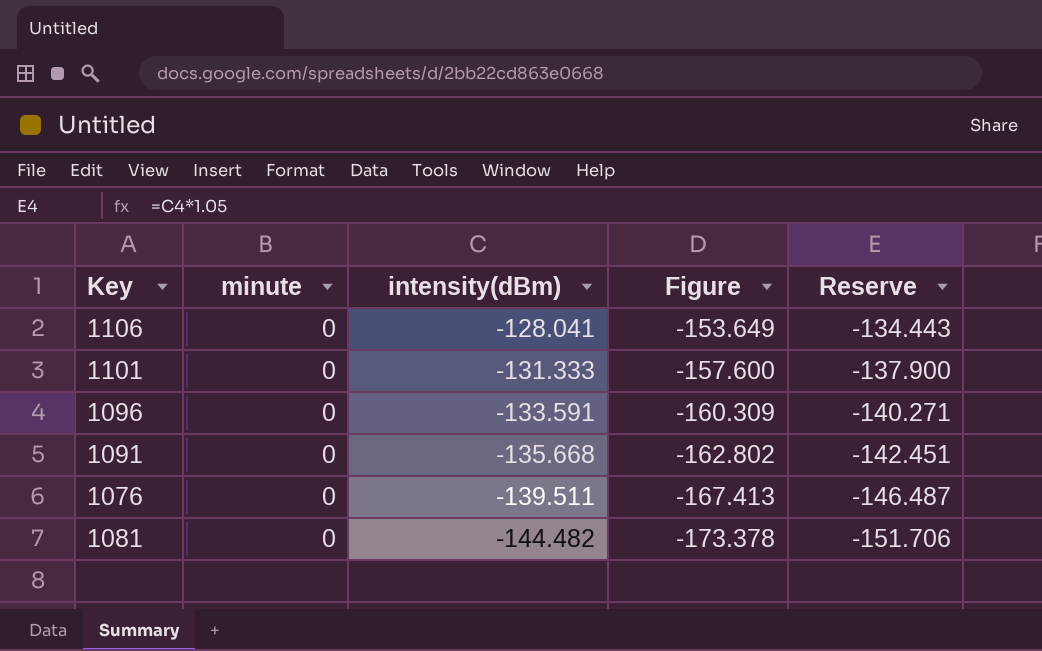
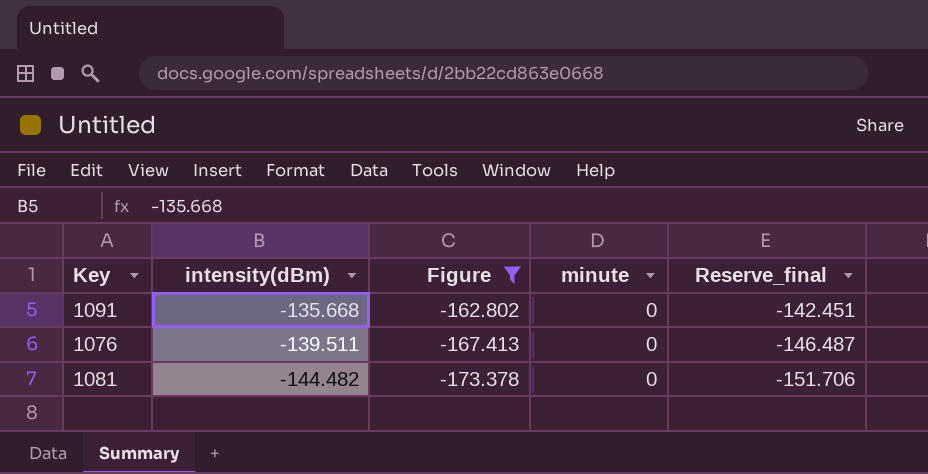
filter: none -> Figure <= -162.802
column minute | position: 2 -> 4
column name: Reserve -> Reserve_final

